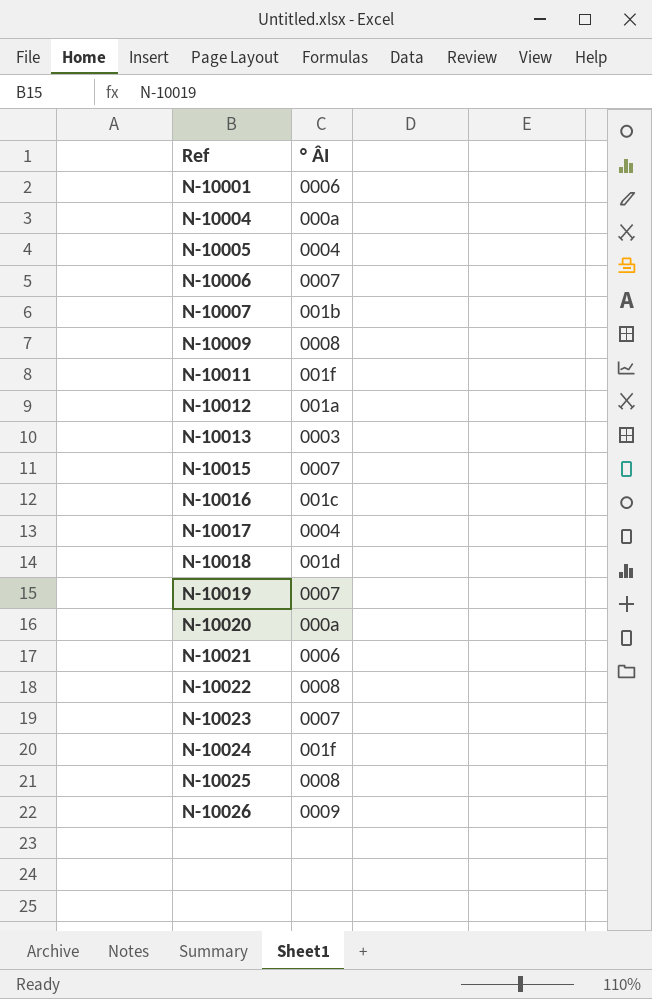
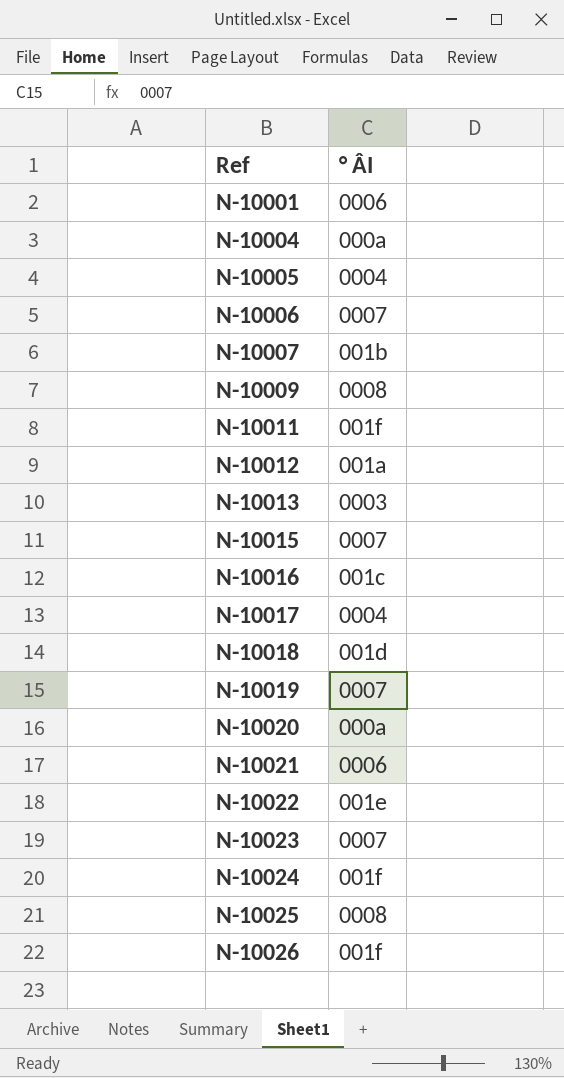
N-10022 | ° ÂI: 0008 -> 001e
N-10026 | ° ÂI: 0009 -> 001f

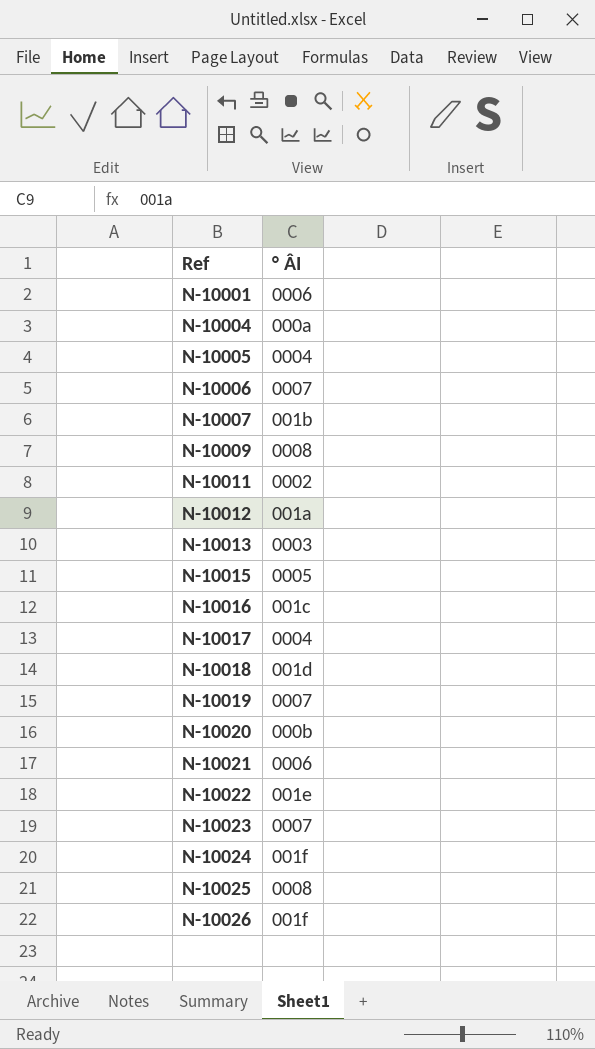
N-10011 | ° ÂI: 001f -> 0002
N-10015 | ° ÂI: 0007 -> 0005
N-10020 | ° ÂI: 000a -> 000b

